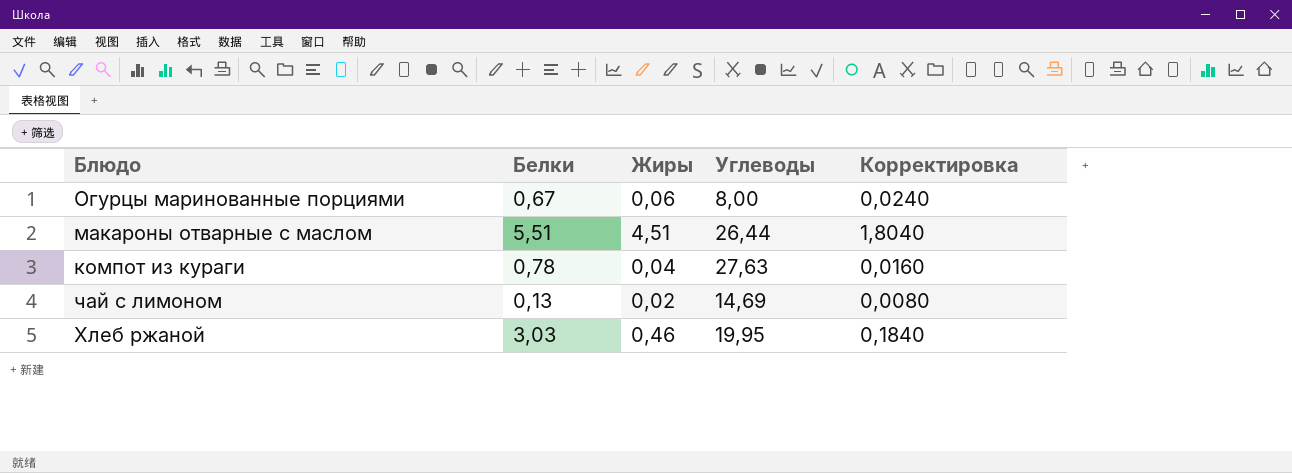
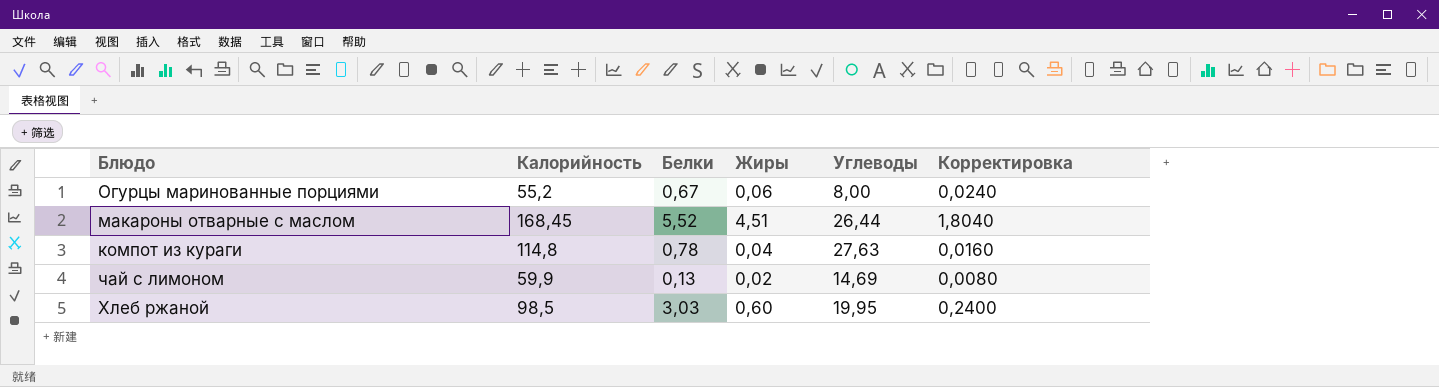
column Калорийность | position: none -> 2
макароны отварные с маслом | Белки: 5,51 -> 5,52
Хлеб ржаной | Жиры: 0,46 -> 0,60
Хлеб ржаной | Корректировка: 0,1840 -> 0,2400

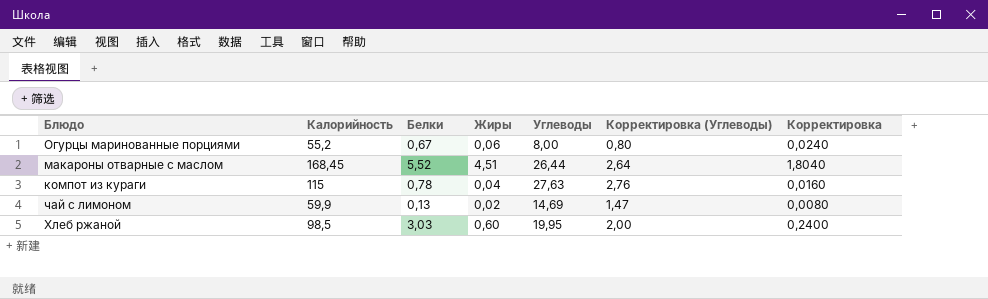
column Корректировка (Углеводы) | formula: none -> [Углеводы] * 0,1
компот из кураги | Калорийность: 114,8 -> 115

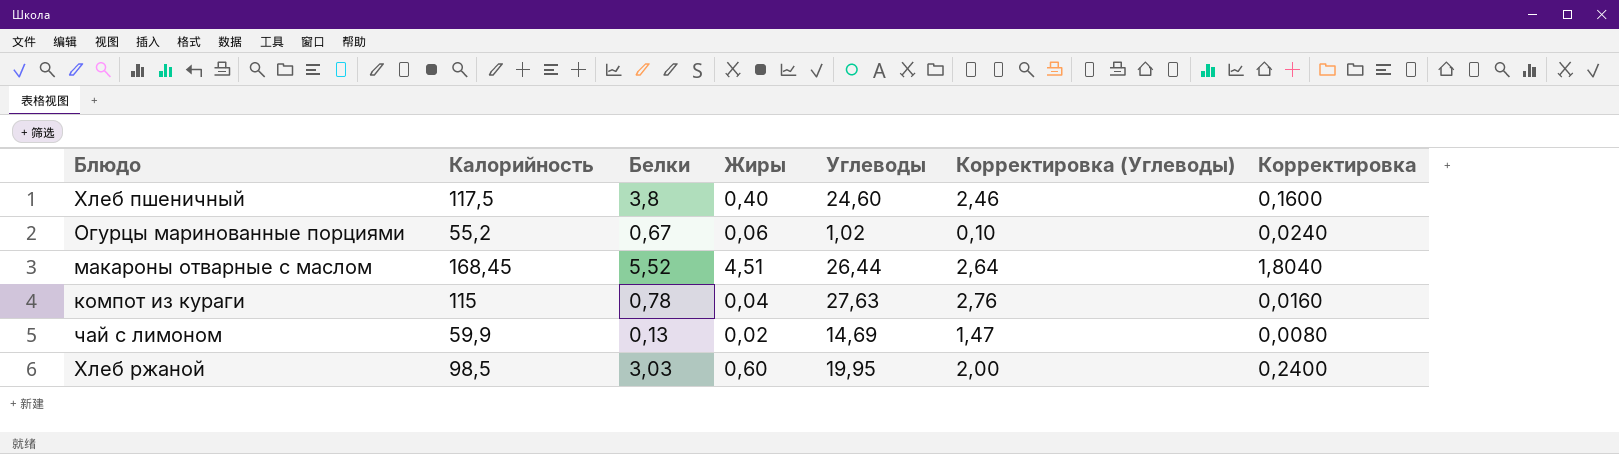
row Хлеб пшеничный: none -> 117,5 | 3,8 | 0,40 | 24,60 | 2,46 | 0,1600
Огурцы маринованные порциями | Углеводы: 8,00 -> 1,02
Огурцы маринованные порциями | Корректировка (Углеводы): 0,80 -> 0,10

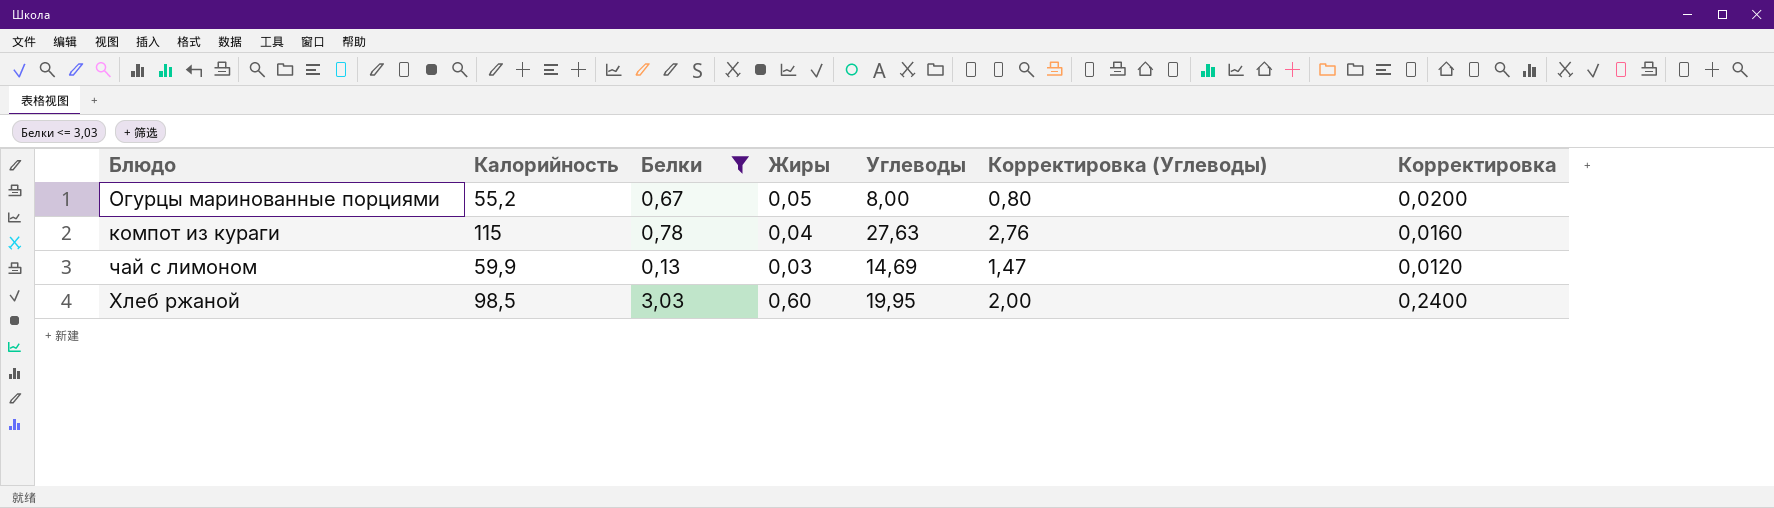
filter: none -> Белки <= 3,03
Огурцы маринованные порциями | Жиры: 0,06 -> 0,05
Огурцы маринованные порциями | Углеводы: 1,02 -> 8,00
Огурцы маринованные порциями | Корректировка (Углеводы): 0,10 -> 0,80
Огурцы маринованные порциями | Корректировка: 0,0240 -> 0,0200
чай с лимоном | Жиры: 0,02 -> 0,03
чай с лимоном | Корректировка: 0,0080 -> 0,0120

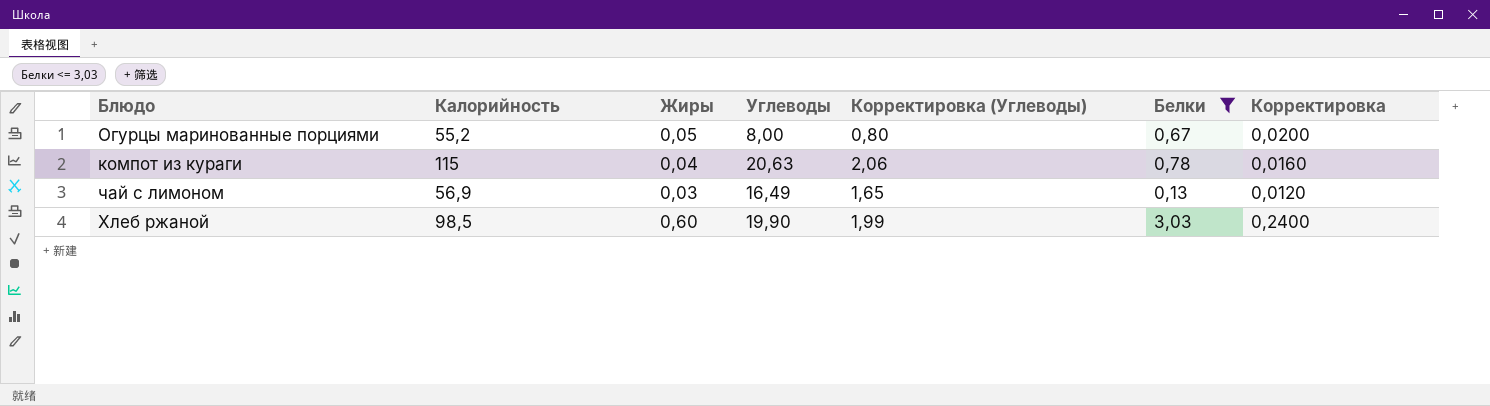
column Белки | position: 3 -> 6
компот из кураги | Углеводы: 27,63 -> 20,63
компот из кураги | Корректировка (Углеводы): 2,76 -> 2,06
чай с лимоном | Калорийность: 59,9 -> 56,9
чай с лимоном | Углеводы: 14,69 -> 16,49
чай с лимоном | Корректировка (Углеводы): 1,47 -> 1,65
Хлеб ржаной | Углеводы: 19,95 -> 19,90
Хлеб ржаной | Корректировка (Углеводы): 2,00 -> 1,99

